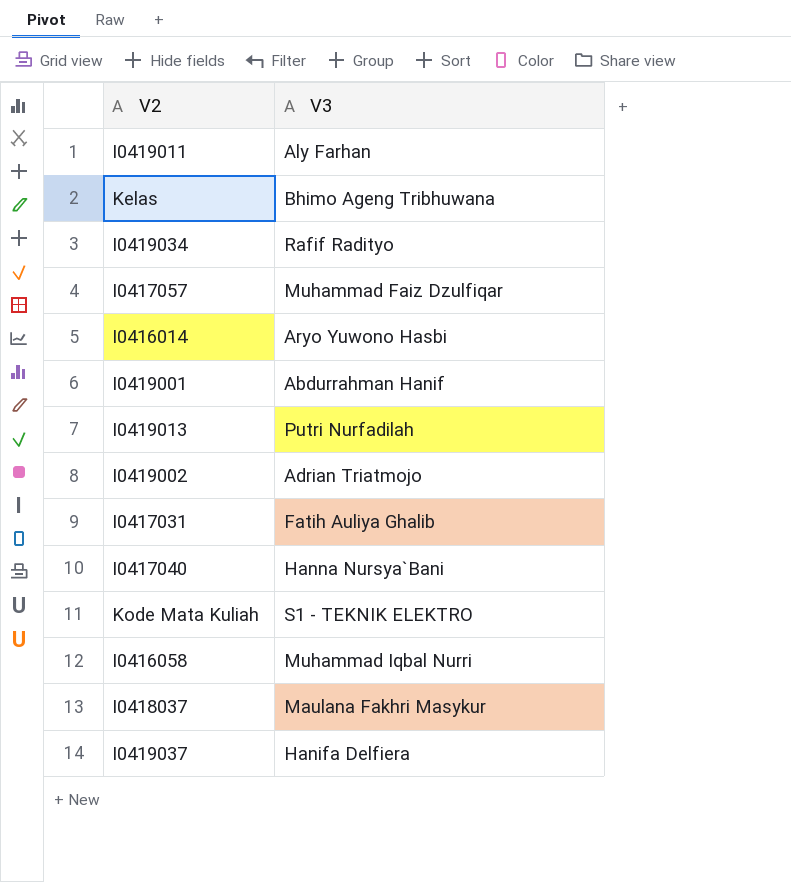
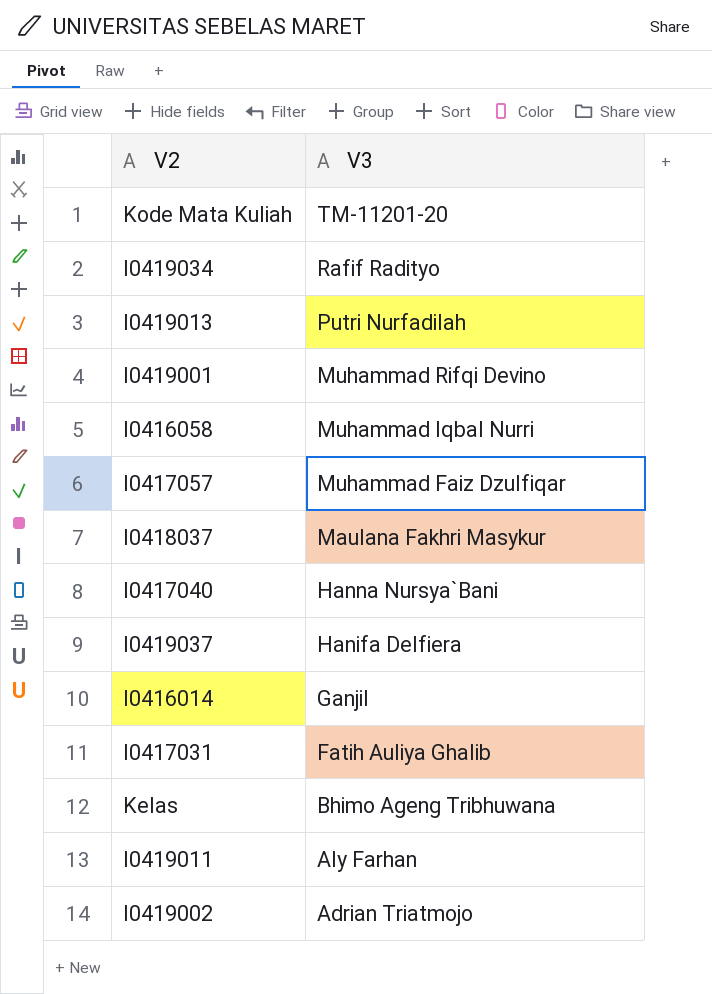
row order: none -> V3 descending
Kode Mata Kuliah | V3: S1 - TEKNIK ELEKTRO -> TM-11201-20
I0419001 | V3: Abdurrahman Hanif -> Muhammad Rifqi Devino
I0416014 | V3: Aryo Yuwono Hasbi -> Ganjil

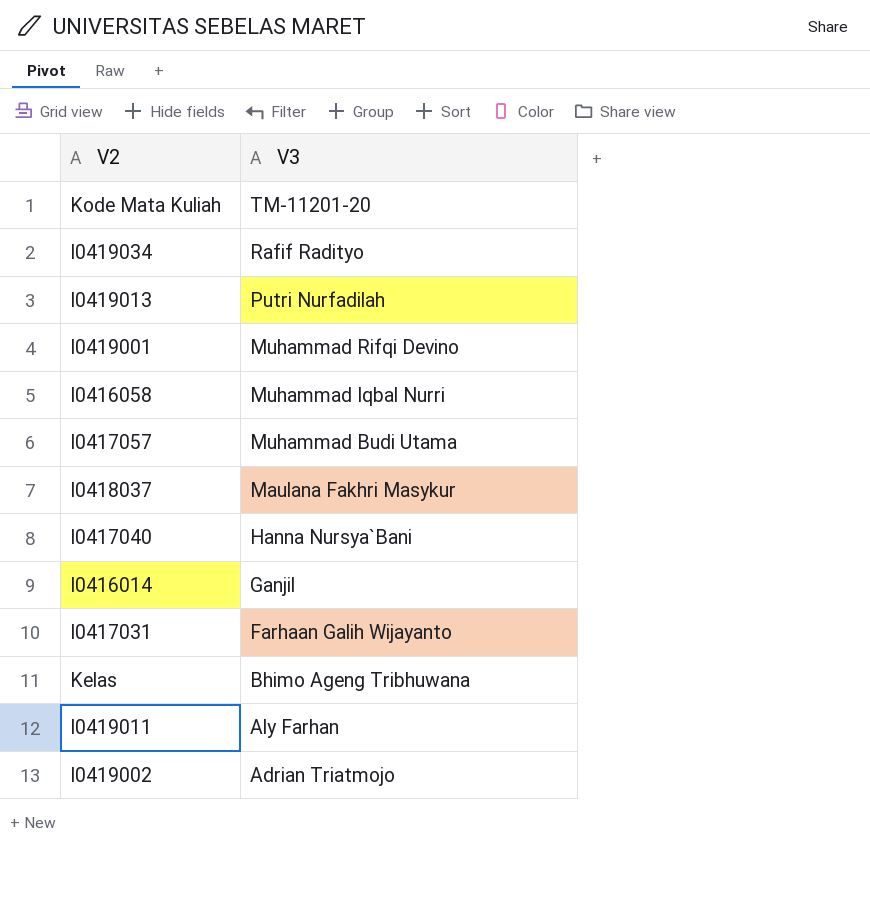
row I0419037: Hanifa Delfiera -> none
I0417057 | V3: Muhammad Faiz Dzulfiqar -> Muhammad Budi Utama
I0417031 | V3: Fatih Auliya Ghalib -> Farhaan Galih Wijayanto

